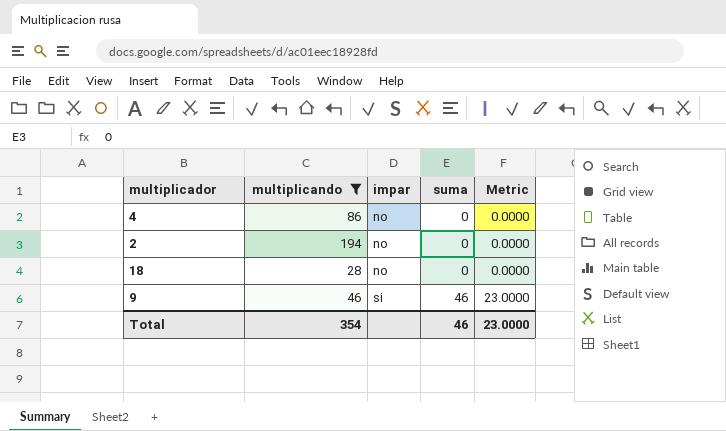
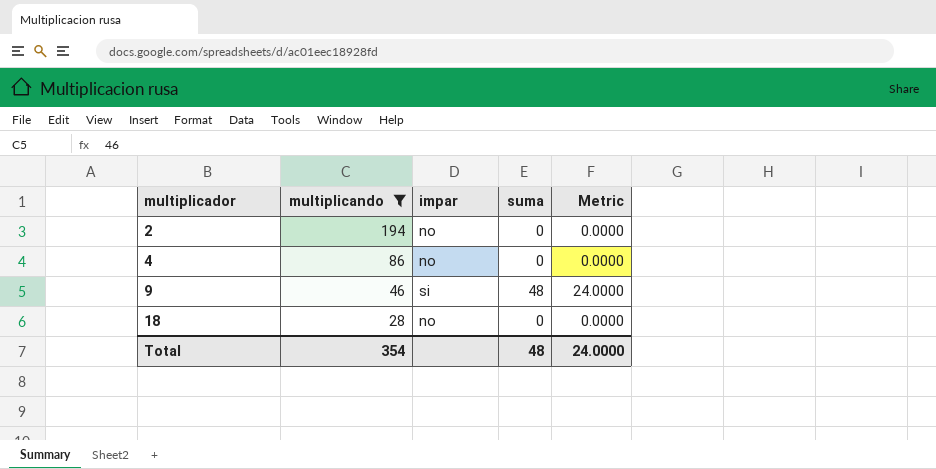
row order: impar ascending -> multiplicador ascending
9 | suma: 46 -> 48
9 | Metric: 23.0000 -> 24.0000
Total | suma: 46 -> 48
Total | Metric: 23.0000 -> 24.0000

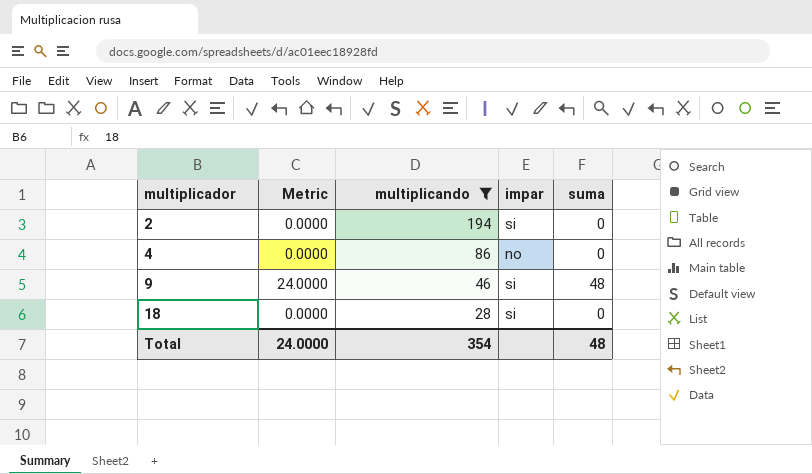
column Metric | position: 5 -> 2
2 | impar: no -> si
18 | impar: no -> si

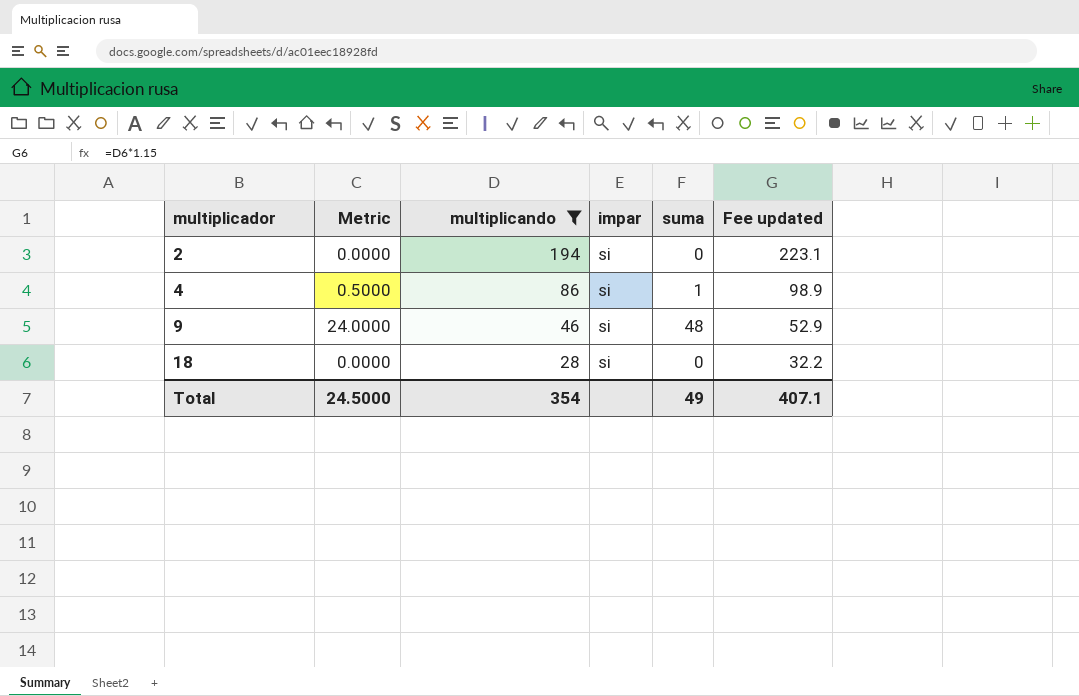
column Fee updated | formula: none -> [multiplicando] * 1.15
4 | Metric: 0.0000 -> 0.5000
4 | impar: no -> si
4 | suma: 0 -> 1
Total | Metric: 24.0000 -> 24.5000
Total | suma: 48 -> 49

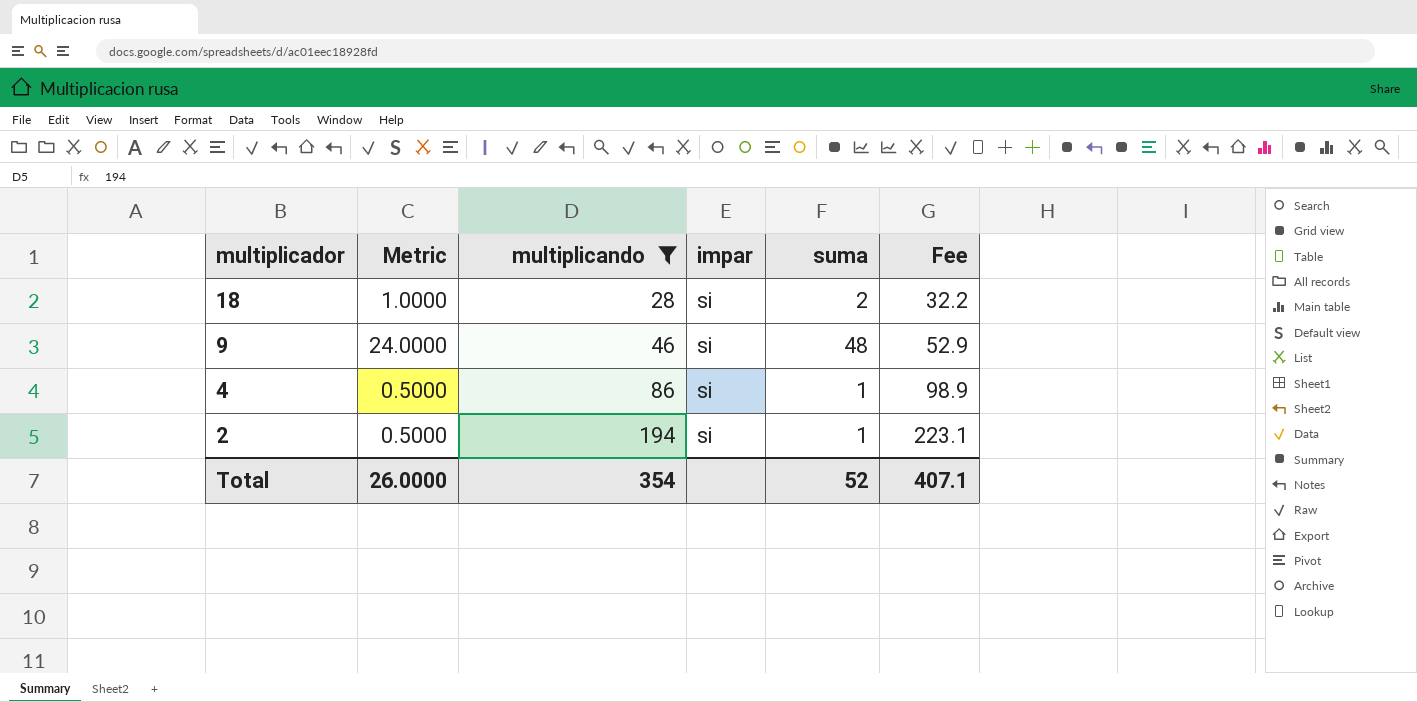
row order: multiplicador ascending -> multiplicador descending
column name: Fee updated -> Fee
18 | Metric: 0.0000 -> 1.0000
18 | suma: 0 -> 2
2 | Metric: 0.0000 -> 0.5000
2 | suma: 0 -> 1
Total | Metric: 24.5000 -> 26.0000
Total | suma: 49 -> 52

